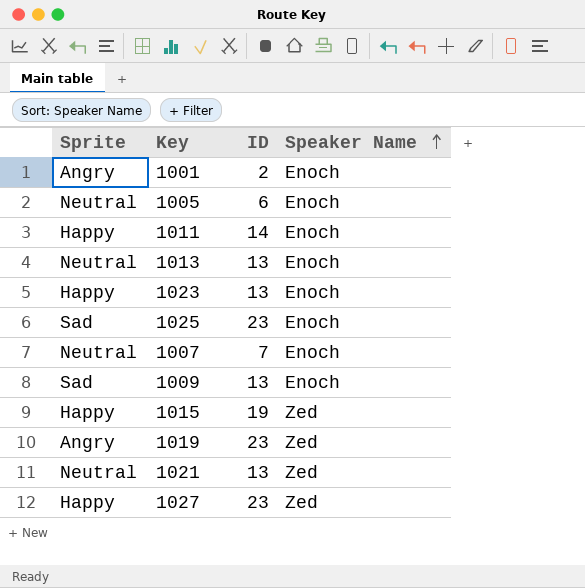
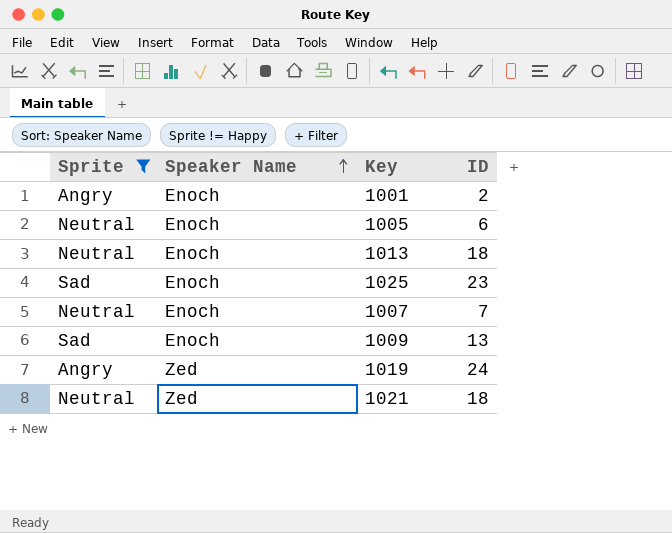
filter: none -> Sprite != Happy
column Speaker Name | position: 4 -> 2
1013 | ID: 13 -> 18
1019 | ID: 23 -> 24
1021 | ID: 13 -> 18

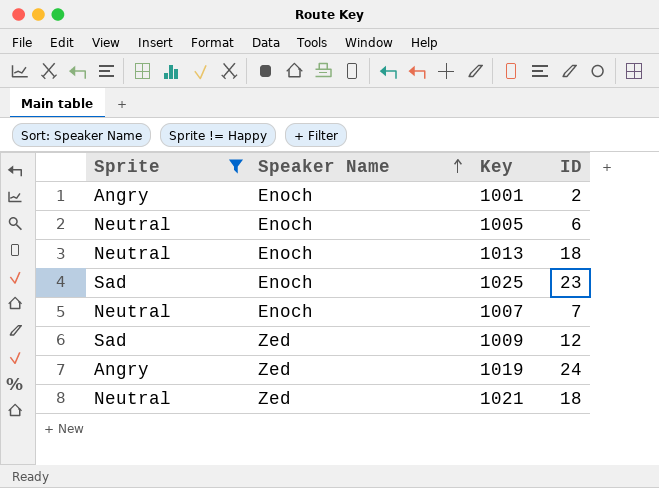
1009 | Speaker Name: Enoch -> Zed
1009 | ID: 13 -> 12

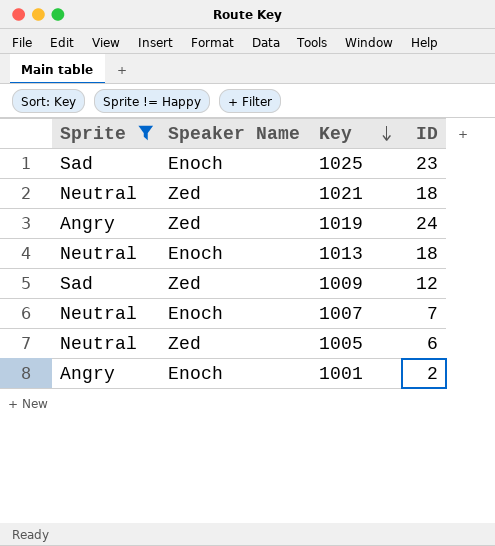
row order: Speaker Name ascending -> Key descending
1005 | Speaker Name: Enoch -> Zed

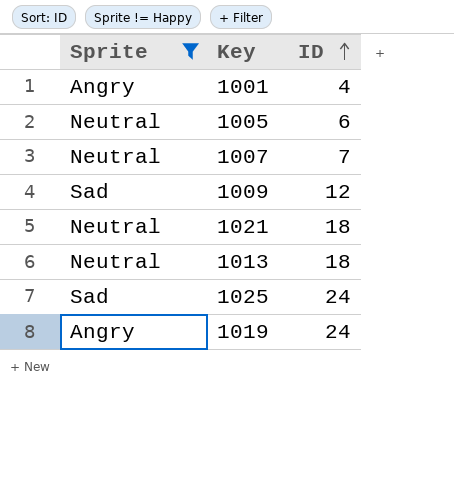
row order: Key descending -> ID ascending
column Speaker Name | position: 2 -> none
1001 | ID: 2 -> 4
1025 | ID: 23 -> 24

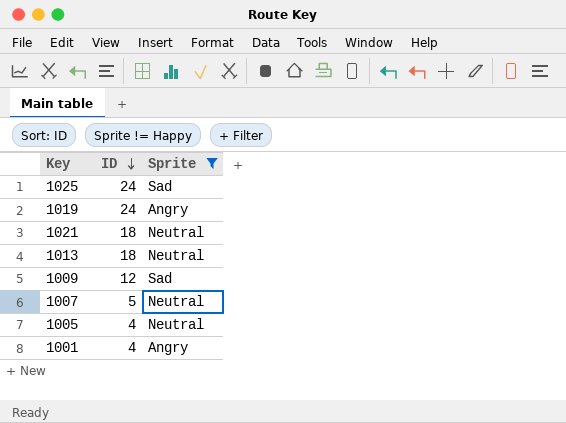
row order: ID ascending -> ID descending
column Sprite | position: 1 -> 3
1007 | ID: 7 -> 5
1005 | ID: 6 -> 4

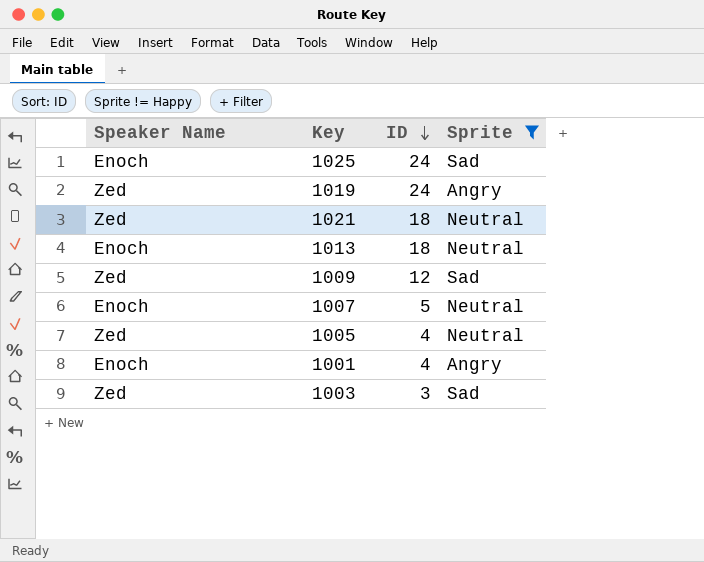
column Speaker Name | position: none -> 1
row 1003: none -> Zed | 3 | Sad

